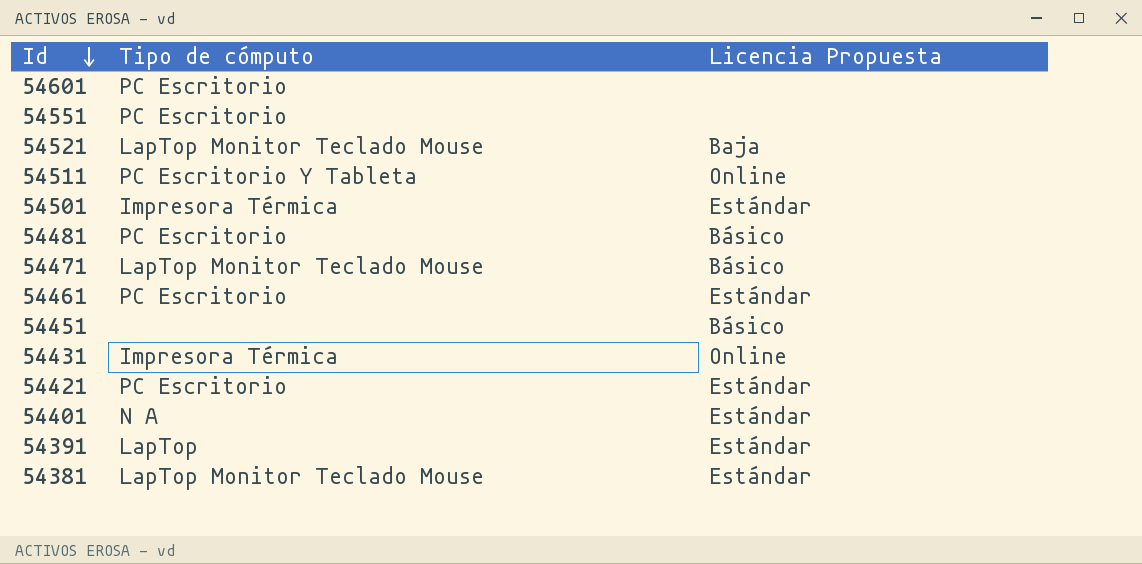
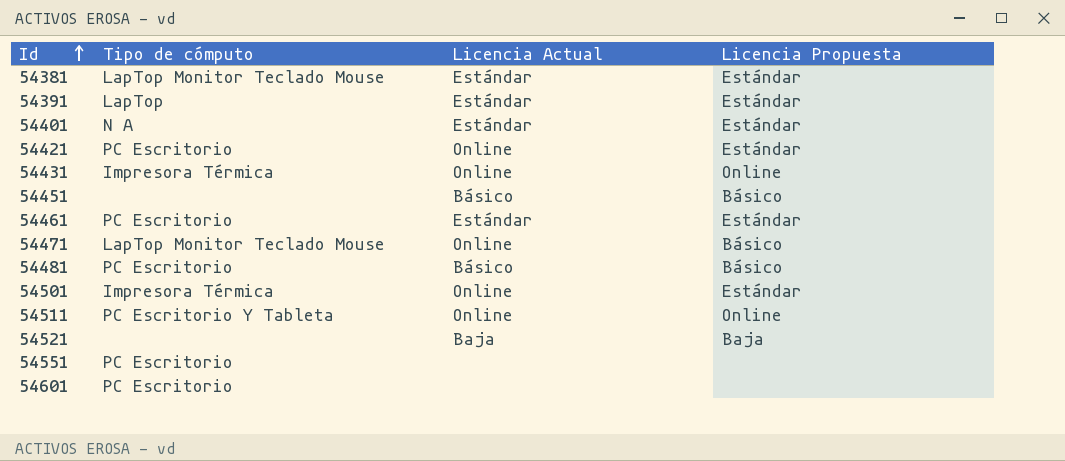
row order: Id descending -> Id ascending
column Licencia Actual | position: none -> 3
54521 | Tipo de cómputo: LapTop Monitor Teclado Mouse -> none

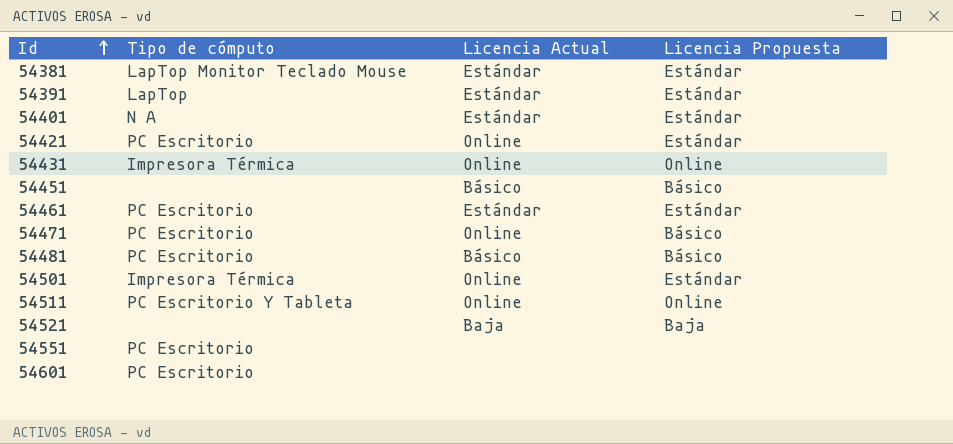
54471 | Tipo de cómputo: LapTop Monitor Teclado Mouse -> PC Escritorio

